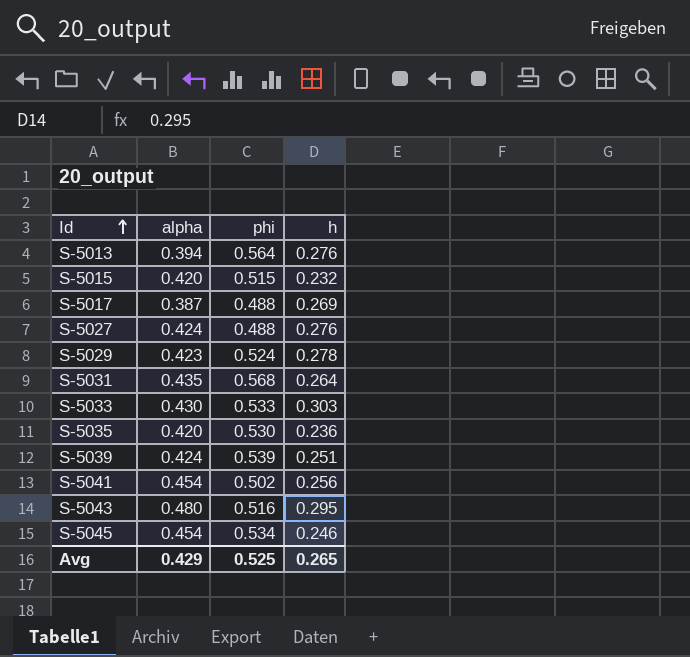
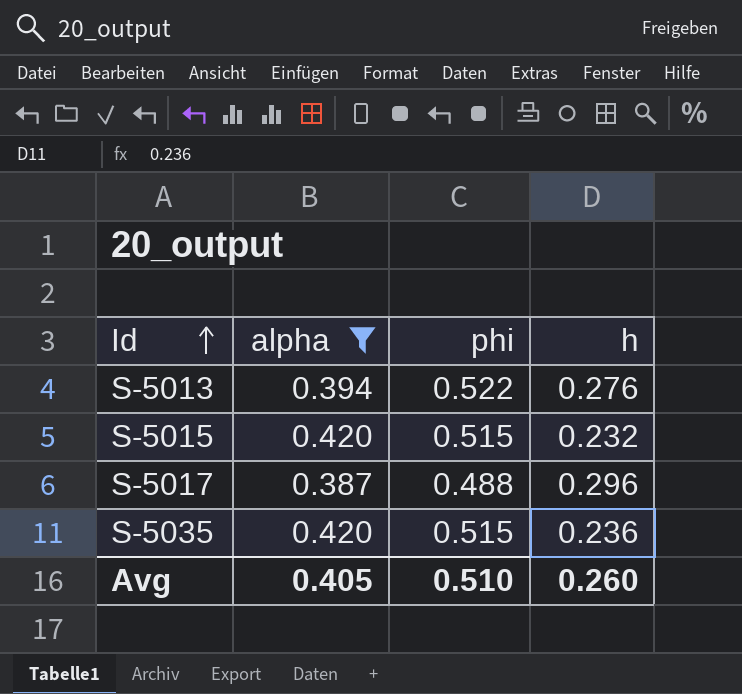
filter: none -> alpha <= 0.420
S-5013 | phi: 0.564 -> 0.522
S-5017 | h: 0.269 -> 0.296
S-5035 | phi: 0.530 -> 0.515
Avg | alpha: 0.429 -> 0.405
Avg | phi: 0.525 -> 0.510
Avg | h: 0.265 -> 0.260

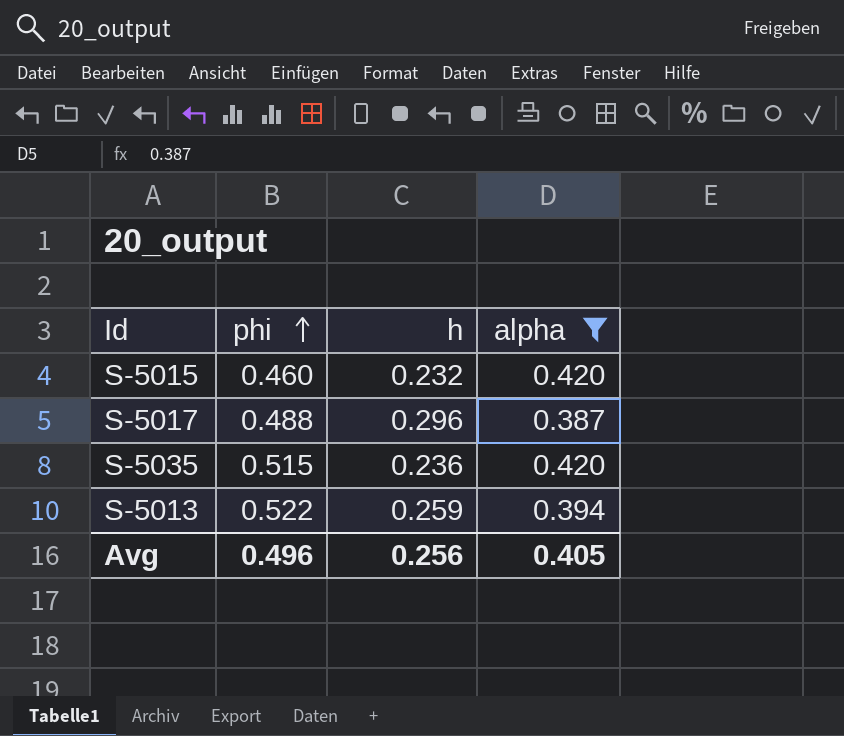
row order: Id ascending -> phi ascending
column alpha | position: 2 -> 4
S-5015 | phi: 0.515 -> 0.460
S-5013 | h: 0.276 -> 0.259
Avg | phi: 0.510 -> 0.496
Avg | h: 0.260 -> 0.256

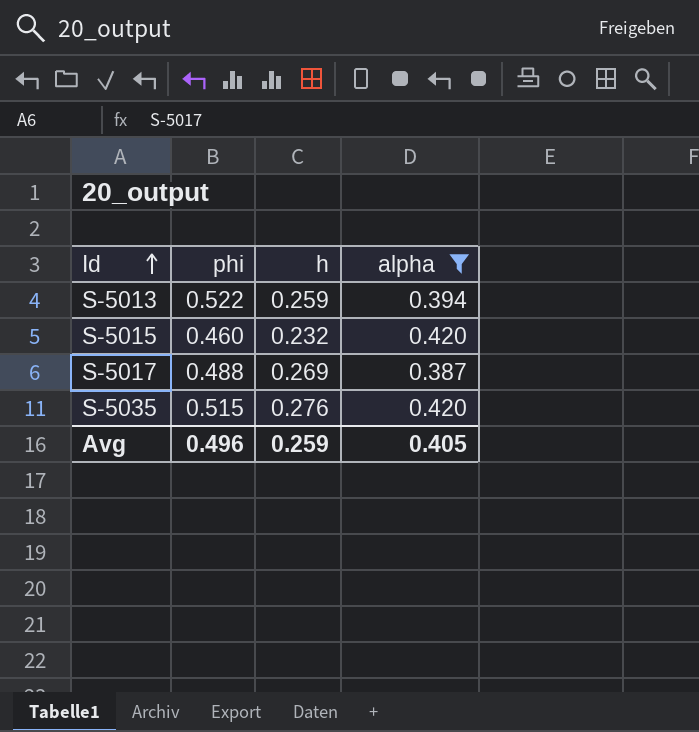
row order: phi ascending -> Id ascending
S-5017 | h: 0.296 -> 0.269
S-5035 | h: 0.236 -> 0.276
Avg | h: 0.256 -> 0.259

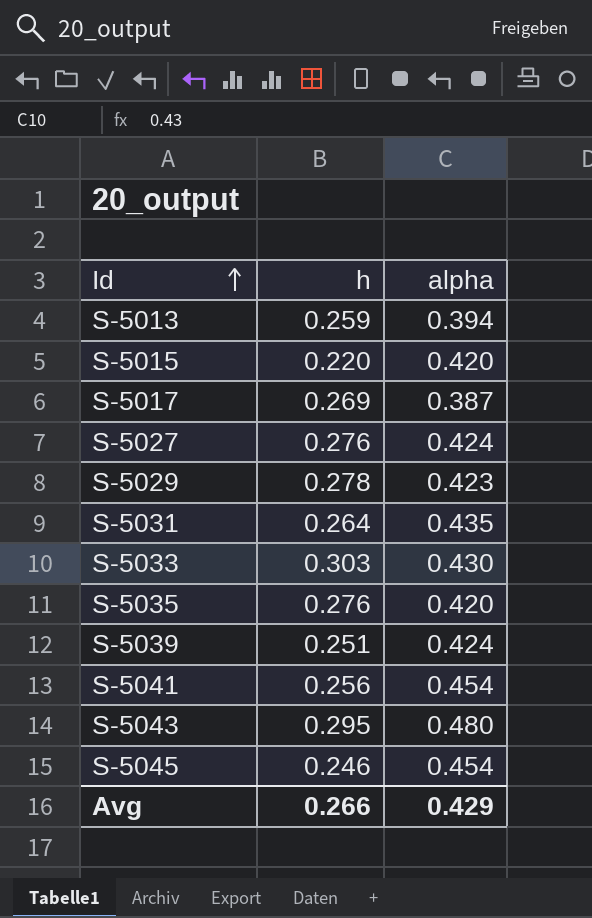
filter: alpha <= 0.420 -> none
column phi | position: 2 -> none
S-5015 | h: 0.232 -> 0.220
Avg | h: 0.259 -> 0.266
Avg | alpha: 0.405 -> 0.429

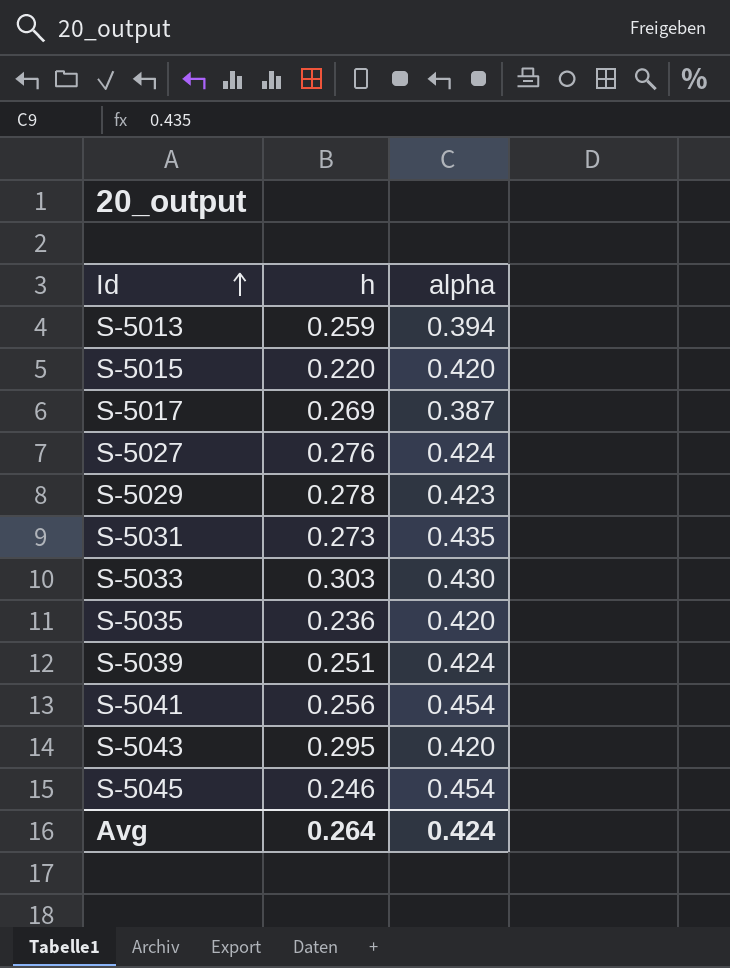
S-5031 | h: 0.264 -> 0.273
S-5035 | h: 0.276 -> 0.236
S-5043 | alpha: 0.480 -> 0.420
Avg | h: 0.266 -> 0.264
Avg | alpha: 0.429 -> 0.424

